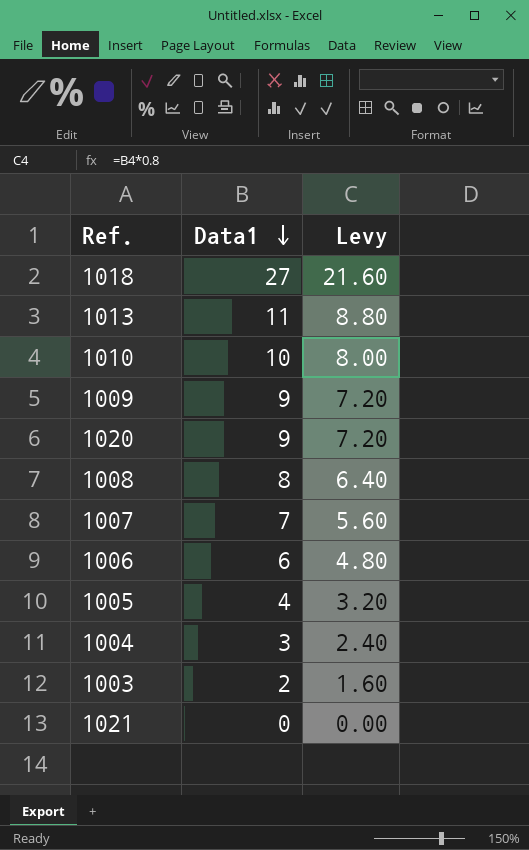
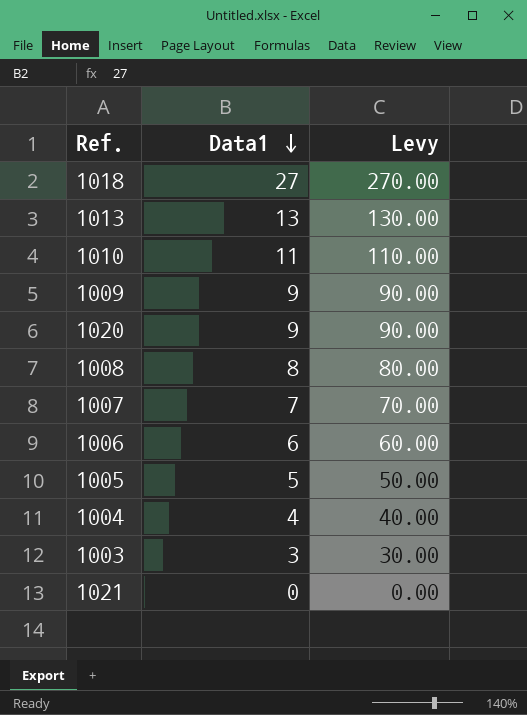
column Levy | formula: [Data1] * 0.8 -> [Data1] * 10
1013 | Data1: 11 -> 13
1010 | Data1: 10 -> 11
1005 | Data1: 4 -> 5
1004 | Data1: 3 -> 4
1003 | Data1: 2 -> 3

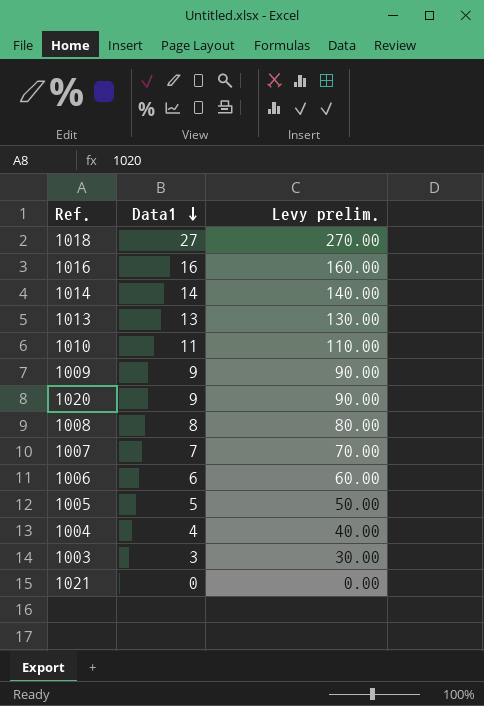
column name: Levy -> Levy prelim.
row 1016: none -> 16 | 160.00
row 1014: none -> 14 | 140.00

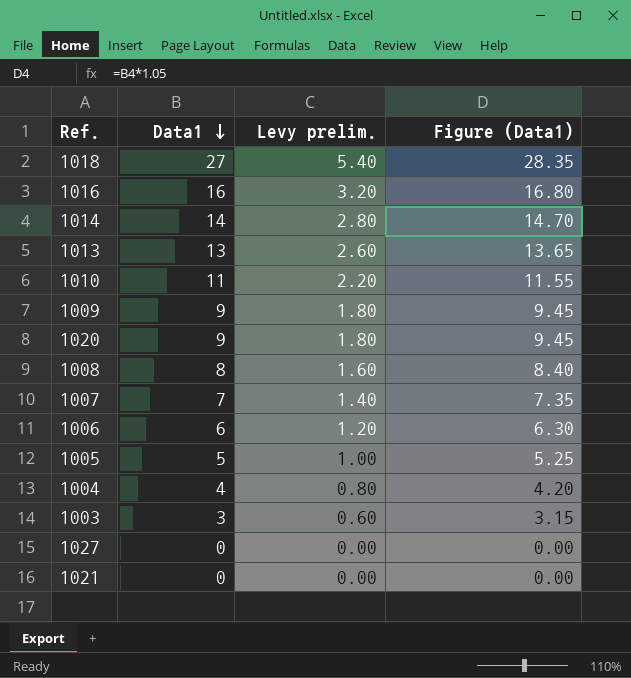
column Levy prelim. | formula: [Data1] * 10 -> [Data1] * 0.2
column Figure (Data1) | formula: none -> [Data1] * 1.05
row 1027: none -> 0 | 0.00 | 0.00

